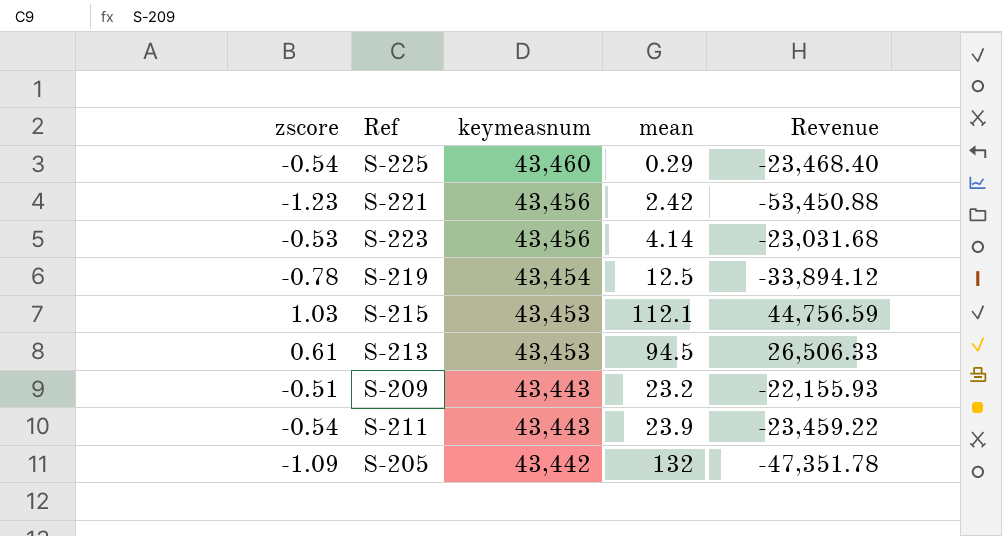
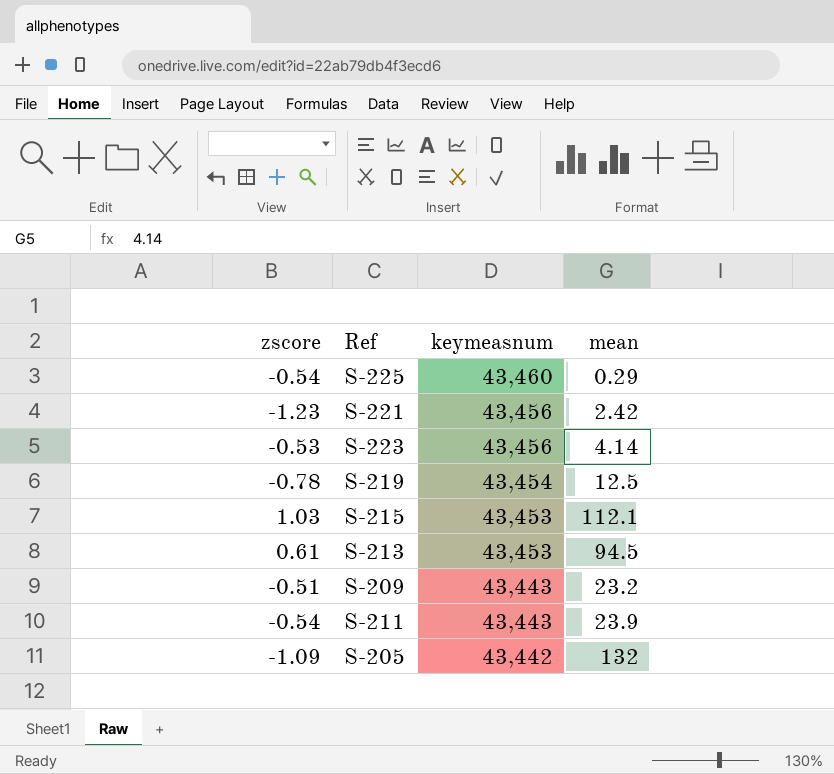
column Revenue | formula: [zscore] * [keymeasnum] -> none

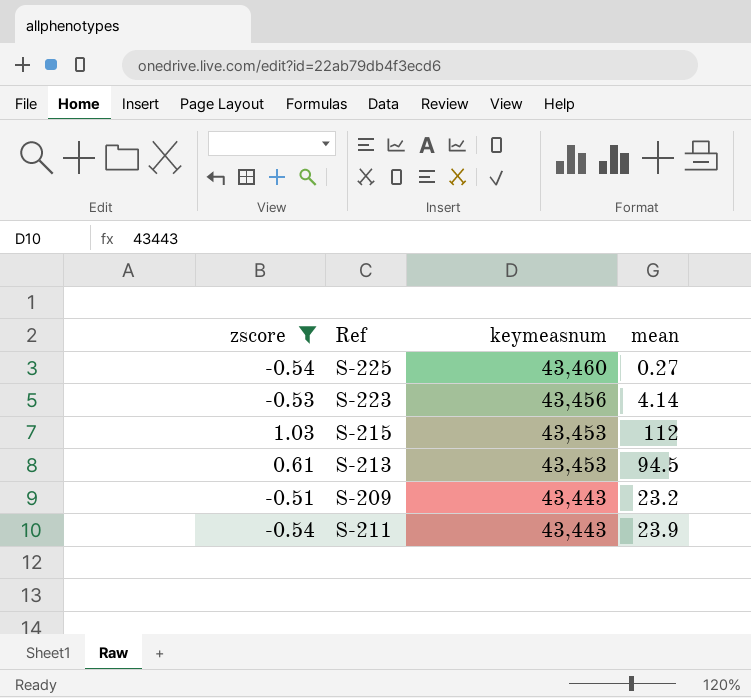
filter: none -> zscore >= -0.54
S-225 | mean: 0.29 -> 0.27
S-215 | mean: 112.1 -> 112

